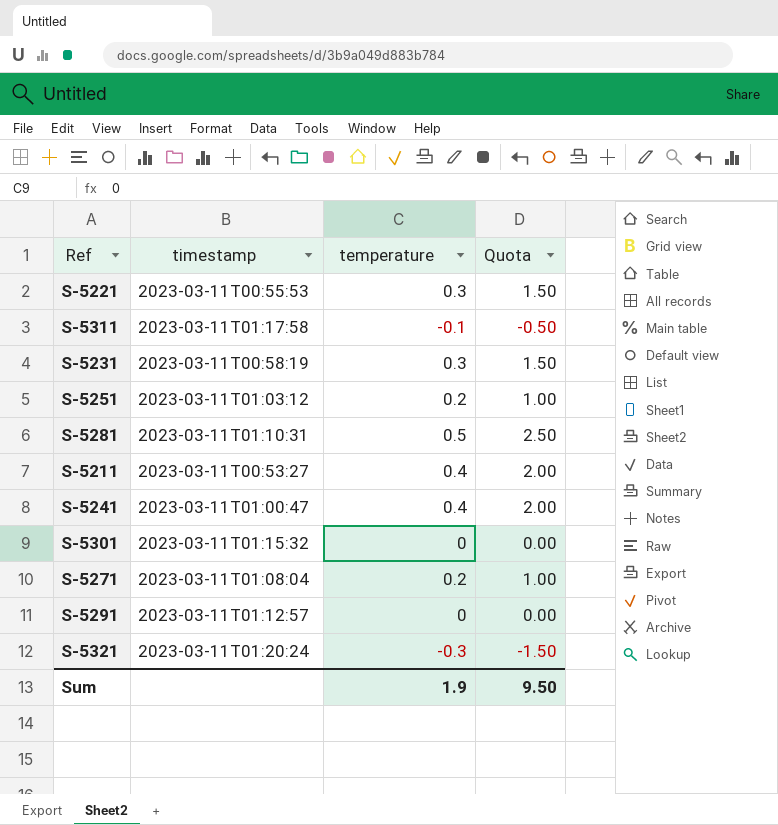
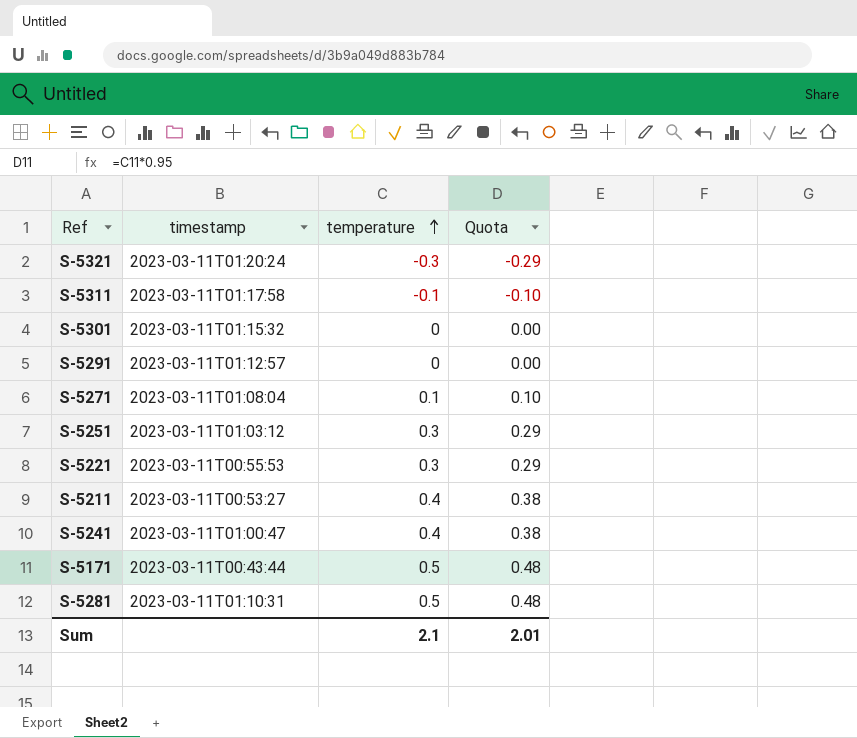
row order: none -> temperature ascending
column Quota | formula: [temperature] * 5 -> [temperature] * 0.95
row S-5231: 2023-03-11T00:58:19 | 0.3 | 1.50 -> none
S-5271 | temperature: 0.2 -> 0.1
S-5251 | temperature: 0.2 -> 0.3
row S-5171: none -> 2023-03-11T00:43:44 | 0.5 | 0.48
Sum | temperature: 1.9 -> 2.1
Sum | Quota: 9.50 -> 2.01

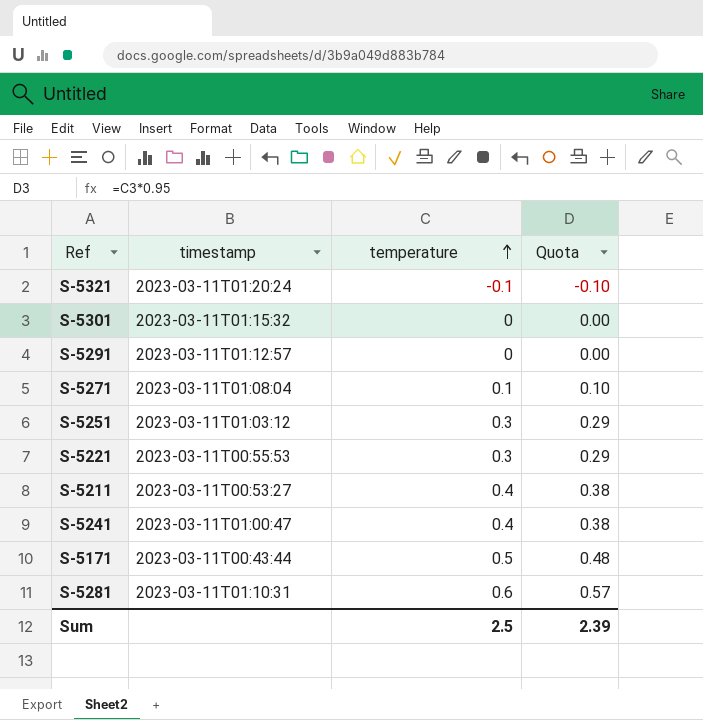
row S-5311: 2023-03-11T01:17:58 | -0.1 | -0.10 -> none
S-5321 | temperature: -0.3 -> -0.1
S-5321 | Quota: -0.29 -> -0.10
S-5281 | temperature: 0.5 -> 0.6
S-5281 | Quota: 0.48 -> 0.57
Sum | temperature: 2.1 -> 2.5
Sum | Quota: 2.01 -> 2.39

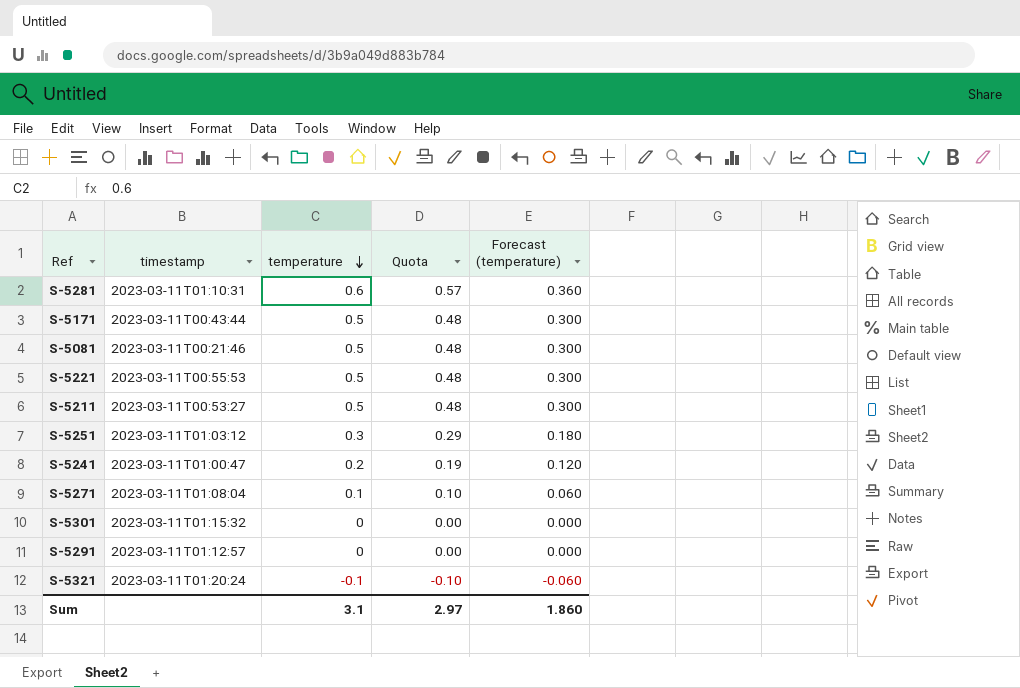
row order: temperature ascending -> temperature descending
column Forecast (temperature) | formula: none -> [temperature] * 0.6
row S-5081: none -> 2023-03-11T00:21:46 | 0.5 | 0.48 | 0.300
S-5221 | temperature: 0.3 -> 0.5
S-5221 | Quota: 0.29 -> 0.48
S-5211 | temperature: 0.4 -> 0.5
S-5211 | Quota: 0.38 -> 0.48
S-5241 | temperature: 0.4 -> 0.2
S-5241 | Quota: 0.38 -> 0.19
Sum | temperature: 2.5 -> 3.1
Sum | Quota: 2.39 -> 2.97

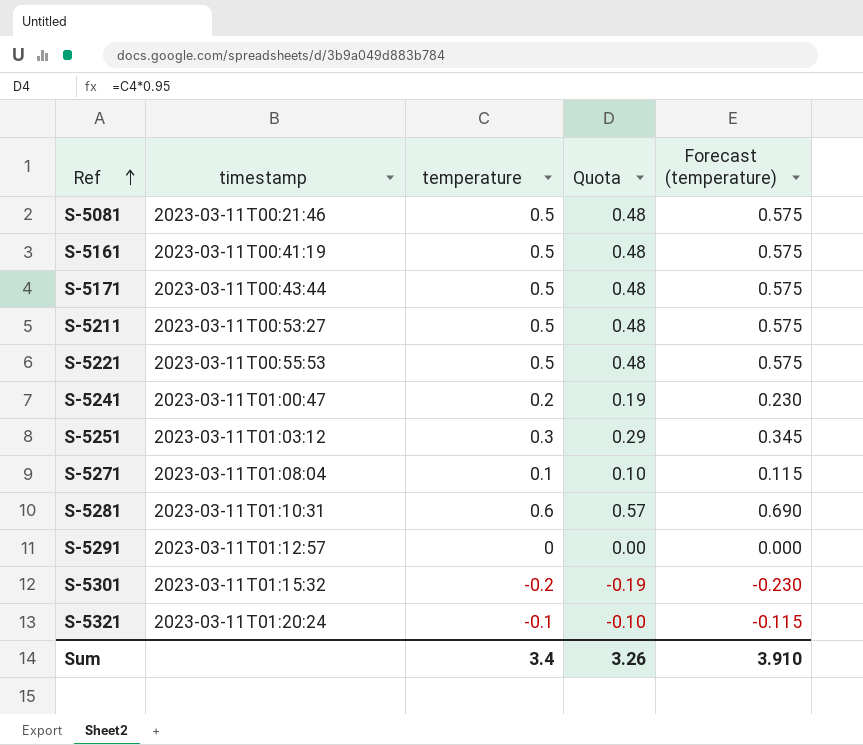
row order: temperature descending -> Ref ascending
column Forecast (temperature) | formula: [temperature] * 0.6 -> [temperature] * 1.15
row S-5161: none -> 2023-03-11T00:41:19 | 0.5 | 0.48 | 0.575
S-5301 | temperature: 0 -> -0.2
S-5301 | Quota: 0.00 -> -0.19
Sum | temperature: 3.1 -> 3.4
Sum | Quota: 2.97 -> 3.26
Sum | Forecast (temperature): 1.860 -> 3.910

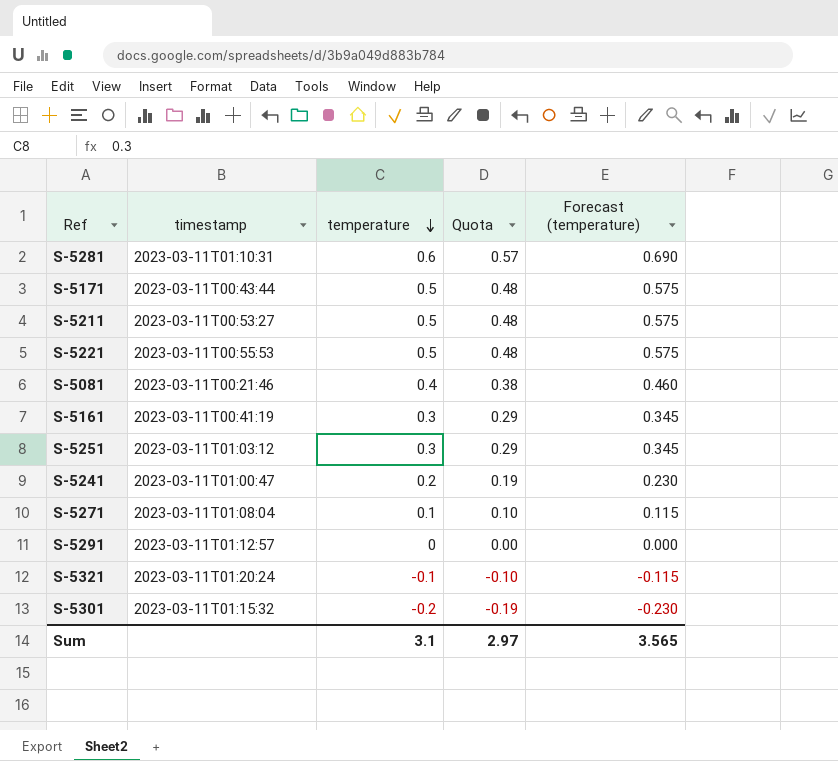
row order: Ref ascending -> temperature descending
S-5081 | temperature: 0.5 -> 0.4
S-5081 | Quota: 0.48 -> 0.38
S-5081 | Forecast (temperature): 0.575 -> 0.460
S-5161 | temperature: 0.5 -> 0.3
S-5161 | Quota: 0.48 -> 0.29
S-5161 | Forecast (temperature): 0.575 -> 0.345
Sum | temperature: 3.4 -> 3.1
Sum | Quota: 3.26 -> 2.97
Sum | Forecast (temperature): 3.910 -> 3.565

